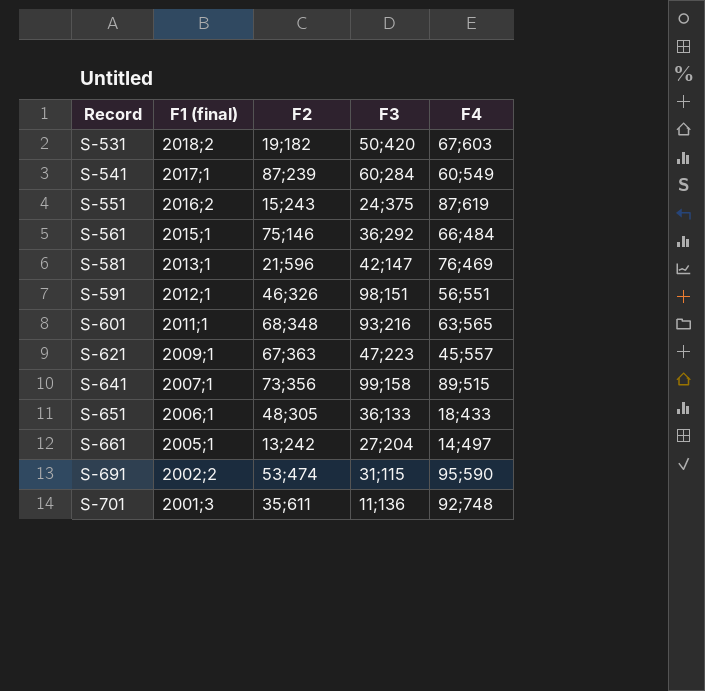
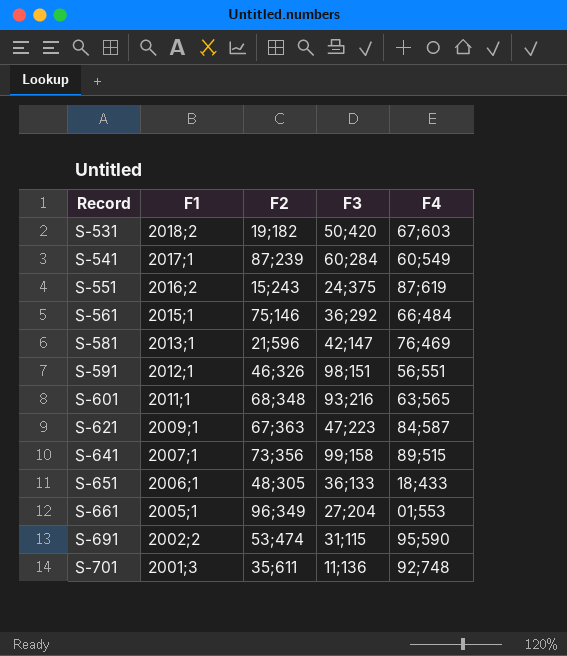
column name: F1 (final) -> F1
S-621 | F4: 45;557 -> 84;587
S-661 | F2: 13;242 -> 96;349
S-661 | F4: 14;497 -> 01;553

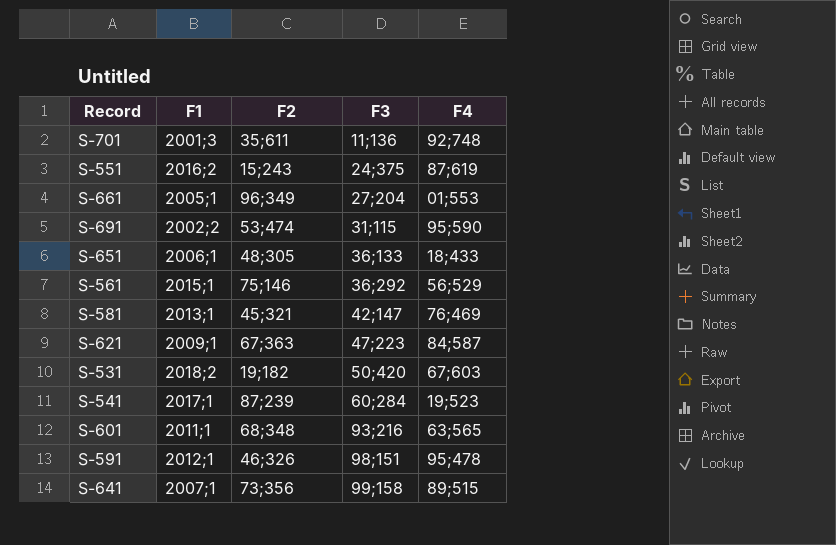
row order: Record ascending -> F3 ascending
S-561 | F4: 66;484 -> 56;529
S-581 | F2: 21;596 -> 45;321
S-541 | F4: 60;549 -> 19;523
S-591 | F4: 56;551 -> 95;478

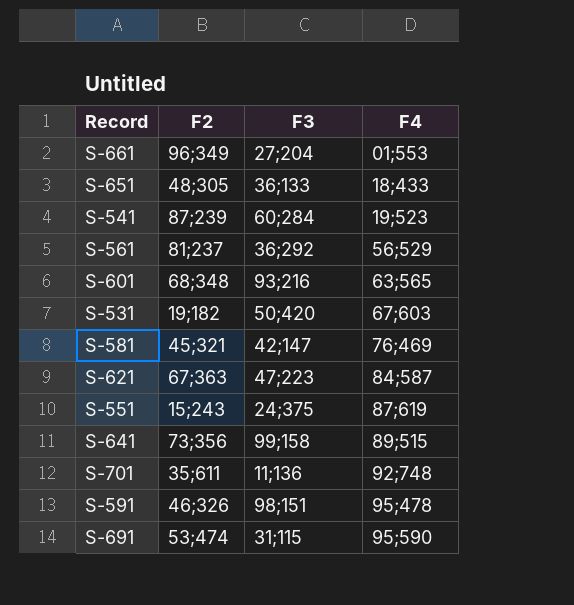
row order: F3 ascending -> F4 ascending
column F1 | position: 2 -> none
S-561 | F2: 75;146 -> 81;237

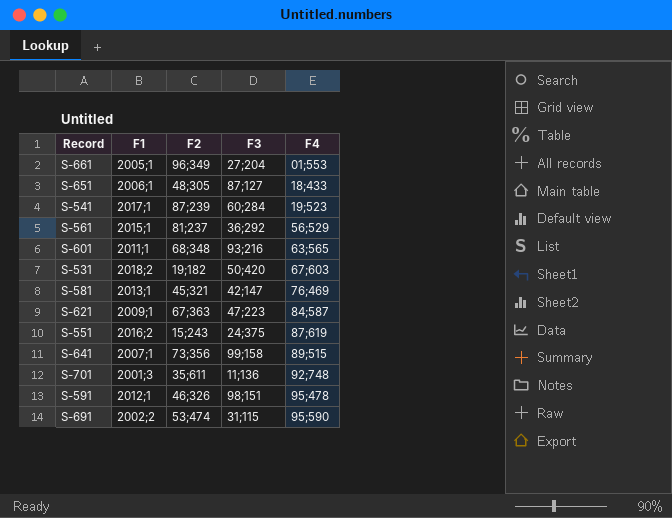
column F1 | position: none -> 2
S-651 | F3: 36;133 -> 87;127

